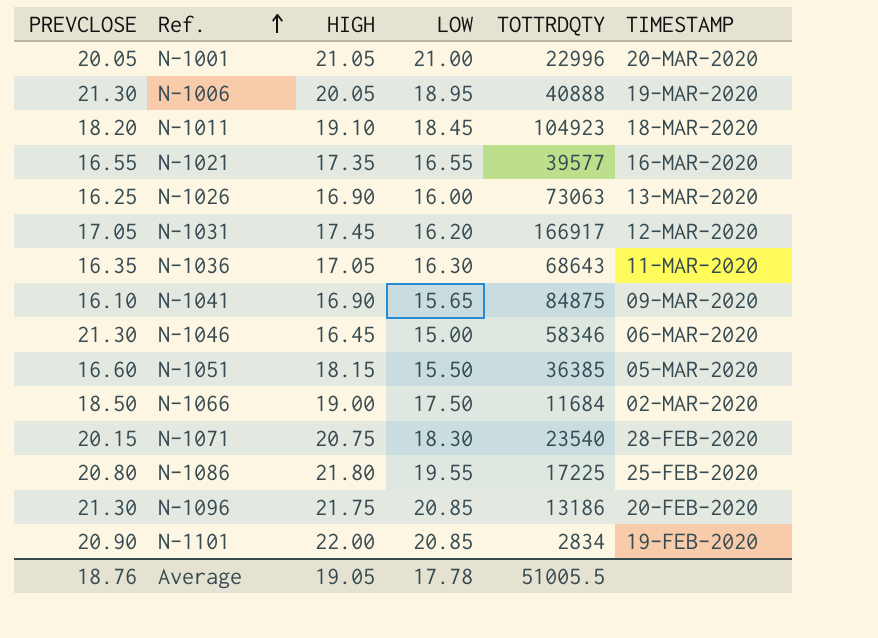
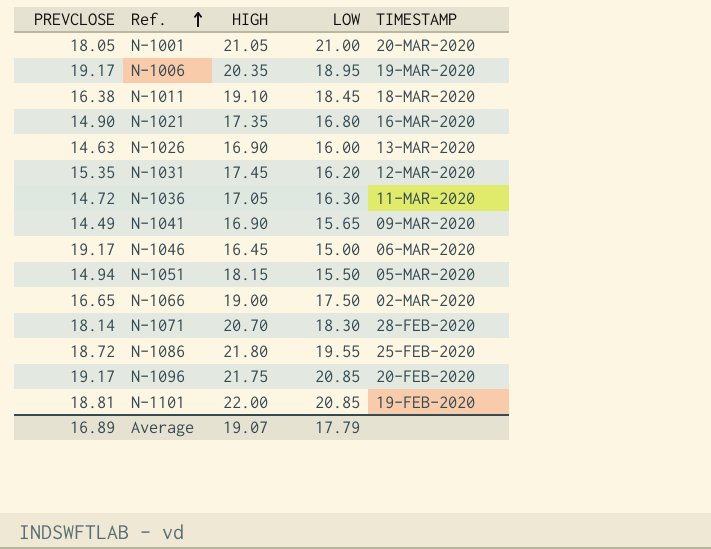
column TOTTRDQTY | position: 5 -> none
N-1001 | PREVCLOSE: 20.05 -> 18.05
N-1006 | PREVCLOSE: 21.30 -> 19.17
N-1006 | HIGH: 20.05 -> 20.35
N-1011 | PREVCLOSE: 18.20 -> 16.38
N-1021 | PREVCLOSE: 16.55 -> 14.90
N-1021 | LOW: 16.55 -> 16.80
N-1026 | PREVCLOSE: 16.25 -> 14.63
N-1031 | PREVCLOSE: 17.05 -> 15.35
N-1036 | PREVCLOSE: 16.35 -> 14.72
N-1041 | PREVCLOSE: 16.10 -> 14.49
N-1046 | PREVCLOSE: 21.30 -> 19.17
N-1051 | PREVCLOSE: 16.60 -> 14.94
N-1066 | PREVCLOSE: 18.50 -> 16.65
N-1071 | PREVCLOSE: 20.15 -> 18.14
N-1071 | HIGH: 20.75 -> 20.70
N-1086 | PREVCLOSE: 20.80 -> 18.72
N-1096 | PREVCLOSE: 21.30 -> 19.17
N-1101 | PREVCLOSE: 20.90 -> 18.81
Average | PREVCLOSE: 18.76 -> 16.89
Average | HIGH: 19.05 -> 19.07
Average | LOW: 17.78 -> 17.79

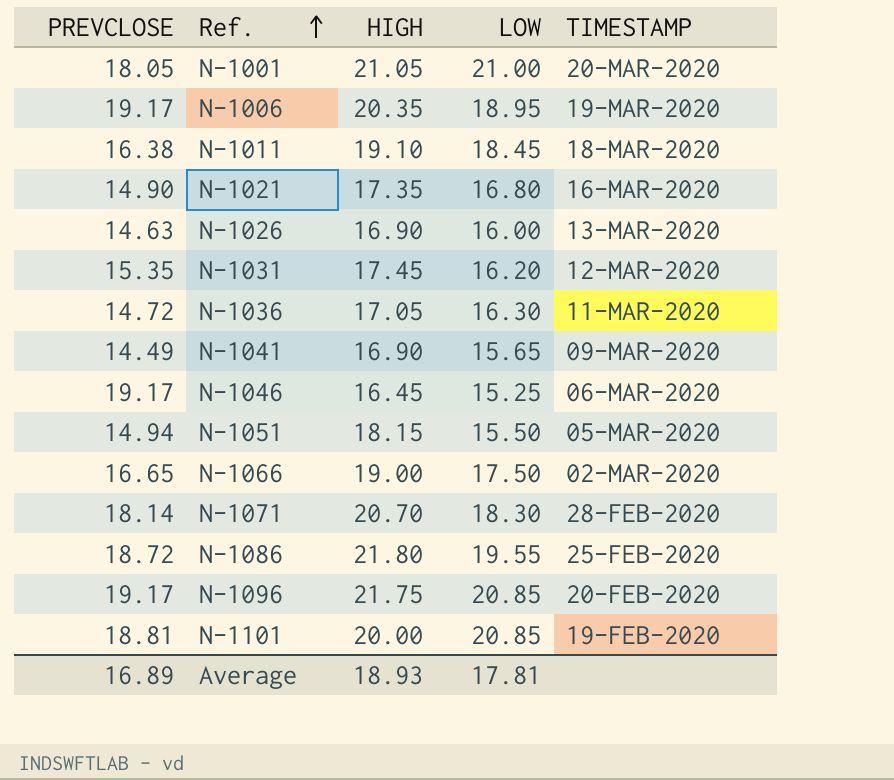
N-1046 | LOW: 15.00 -> 15.25
N-1101 | HIGH: 22.00 -> 20.00
Average | HIGH: 19.07 -> 18.93
Average | LOW: 17.79 -> 17.81

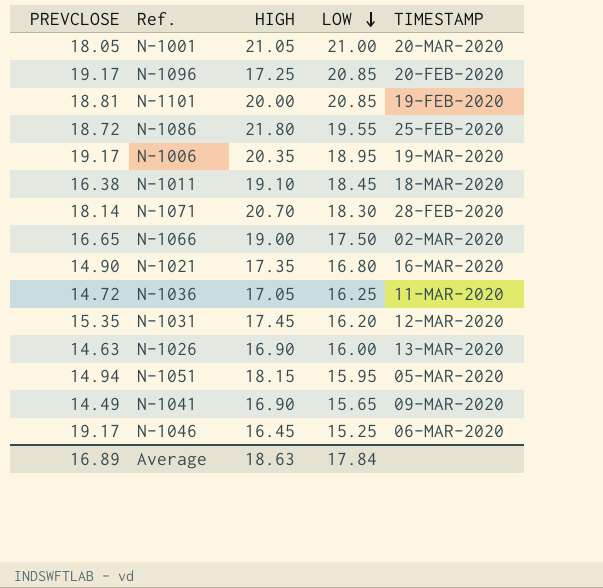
row order: Ref. ascending -> LOW descending
N-1096 | HIGH: 21.75 -> 17.25
N-1036 | LOW: 16.30 -> 16.25
N-1051 | LOW: 15.50 -> 15.95
Average | HIGH: 18.93 -> 18.63
Average | LOW: 17.81 -> 17.84

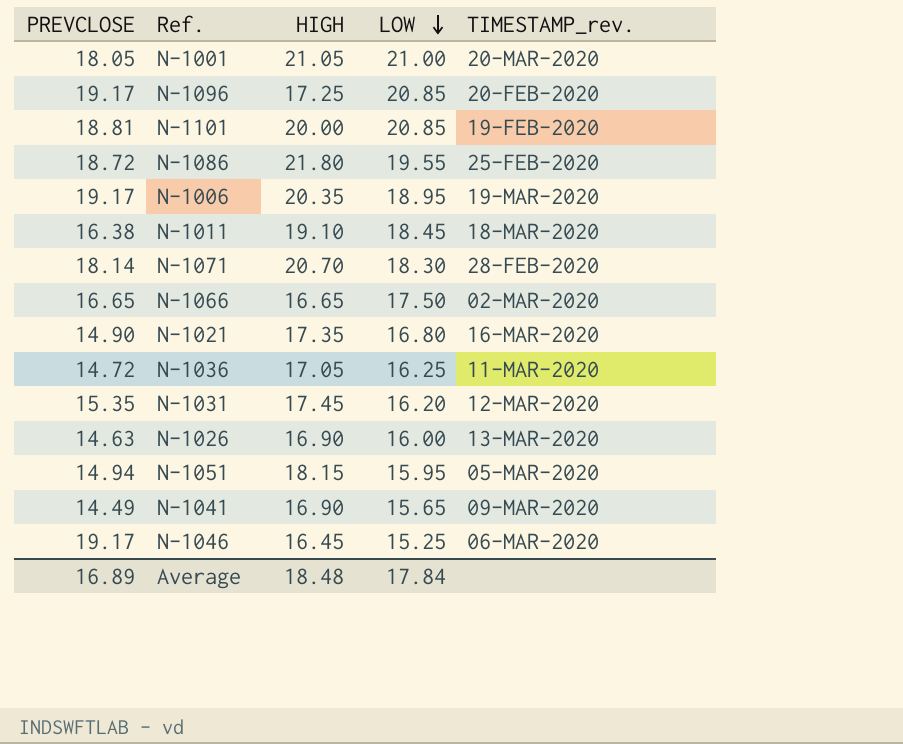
column name: TIMESTAMP -> TIMESTAMP_rev.
N-1066 | HIGH: 19.00 -> 16.65
Average | HIGH: 18.63 -> 18.48

